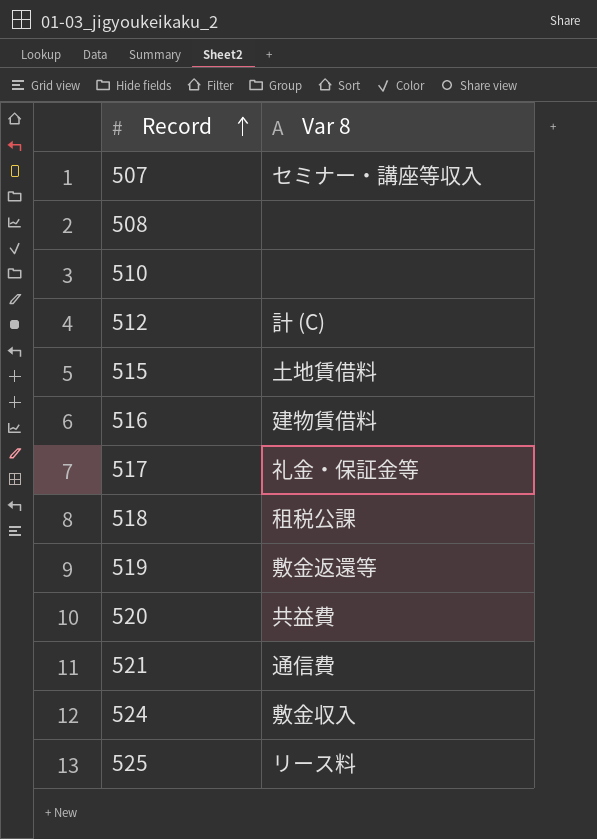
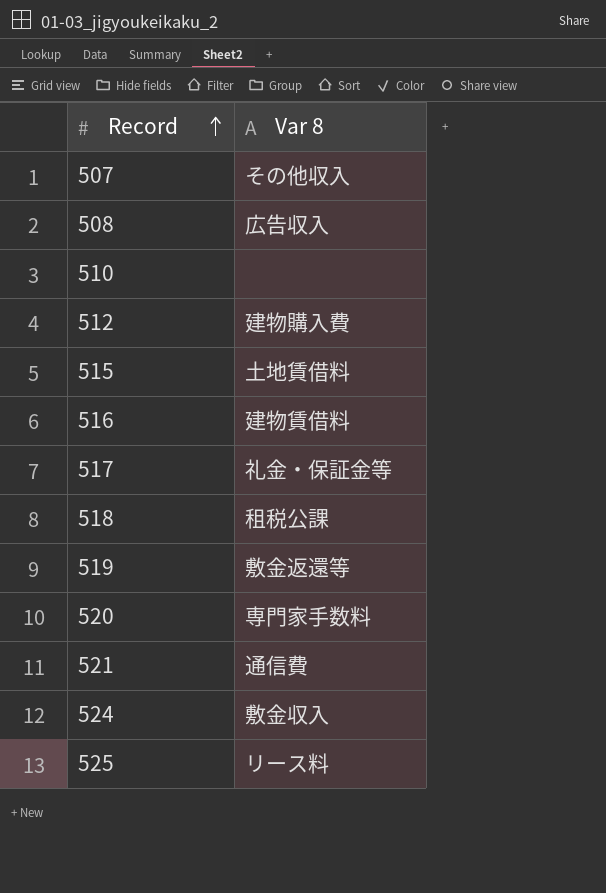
507 | Var 8: セミナー・講座等収入 -> その他収入
508 | Var 8: none -> 広告収入
512 | Var 8: 計 (C) -> 建物購入費
520 | Var 8: 共益費 -> 専門家手数料

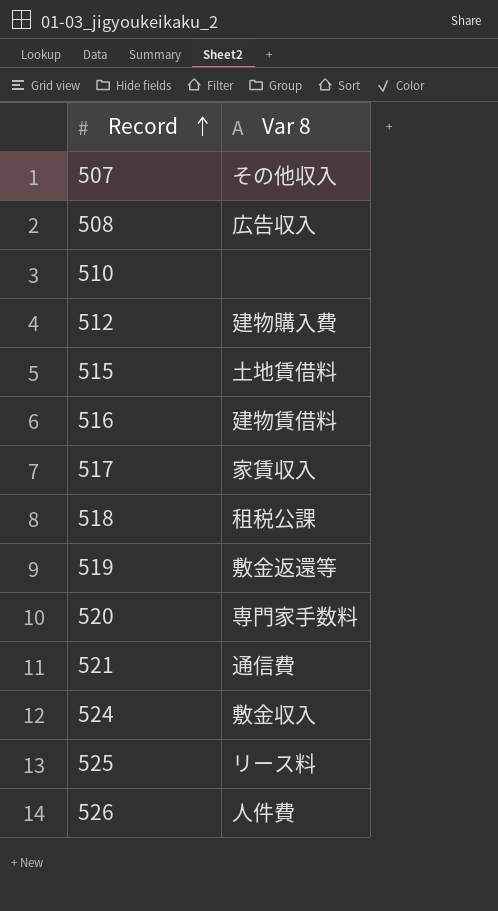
517 | Var 8: 礼金・保証金等 -> 家賃収入
row 526: none -> 人件費

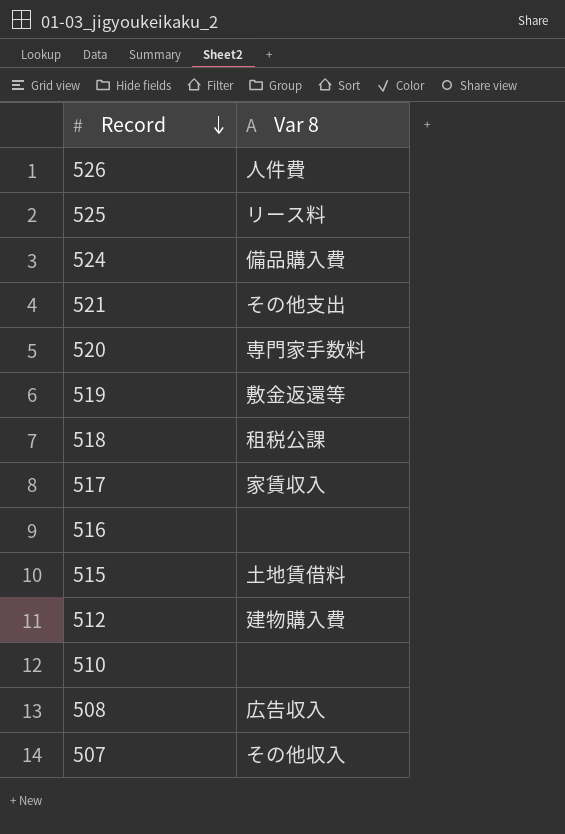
row order: Record ascending -> Record descending
524 | Var 8: 敷金収入 -> 備品購入費
521 | Var 8: 通信費 -> その他支出
516 | Var 8: 建物賃借料 -> none

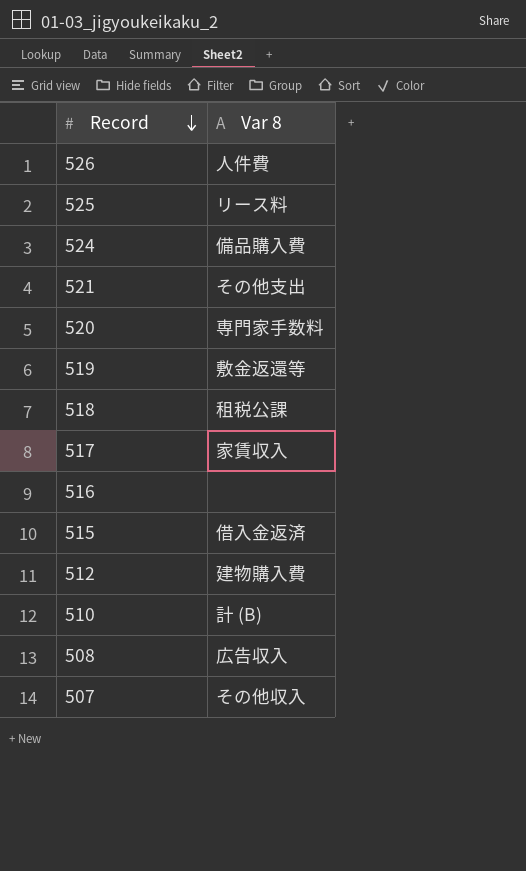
515 | Var 8: 土地賃借料 -> 借入金返済
510 | Var 8: none -> 計 (B)

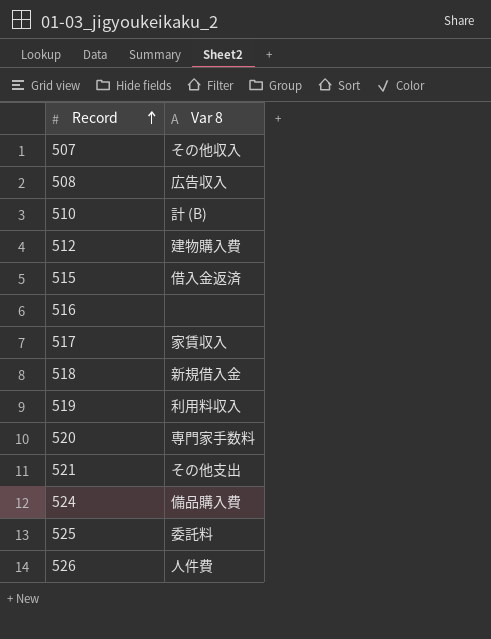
row order: Record descending -> Record ascending
518 | Var 8: 租税公課 -> 新規借入金
519 | Var 8: 敷金返還等 -> 利用料収入
525 | Var 8: リース料 -> 委託料

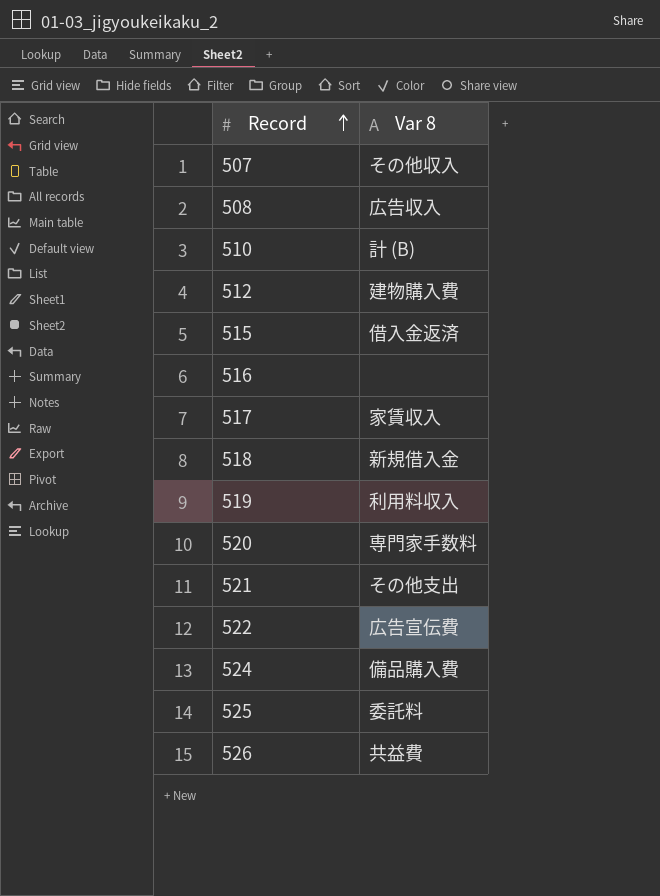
row 522: none -> 広告宣伝費
526 | Var 8: 人件費 -> 共益費

